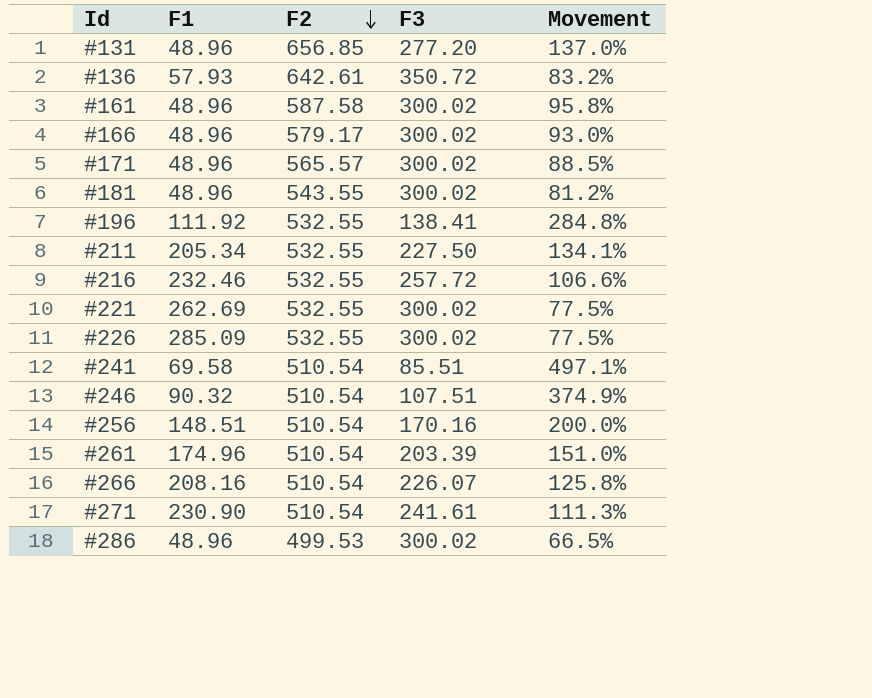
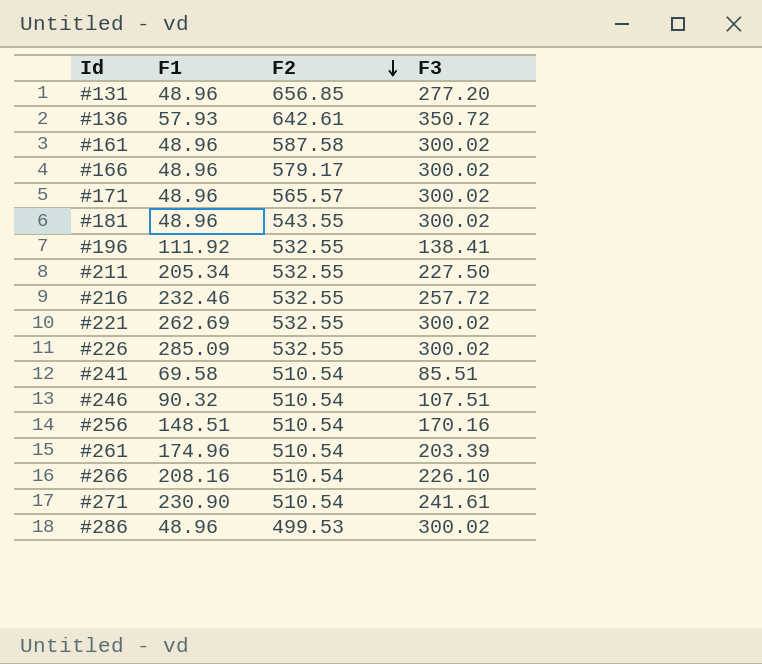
column Movement | formula: ([F2] - [F3]) / [F3] -> none
#266 | F3: 226.07 -> 226.10

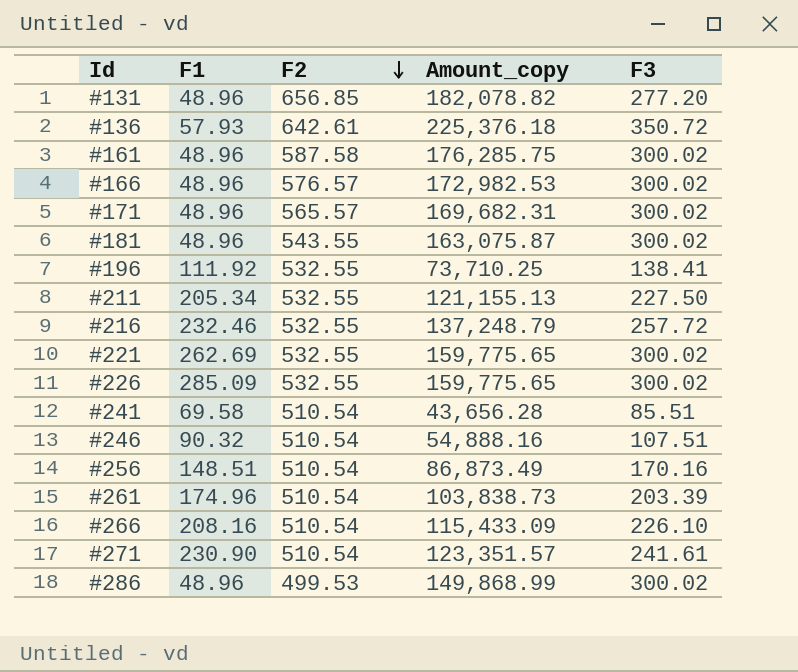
column Amount_copy | formula: none -> [F2] * [F3]
#166 | F2: 579.17 -> 576.57

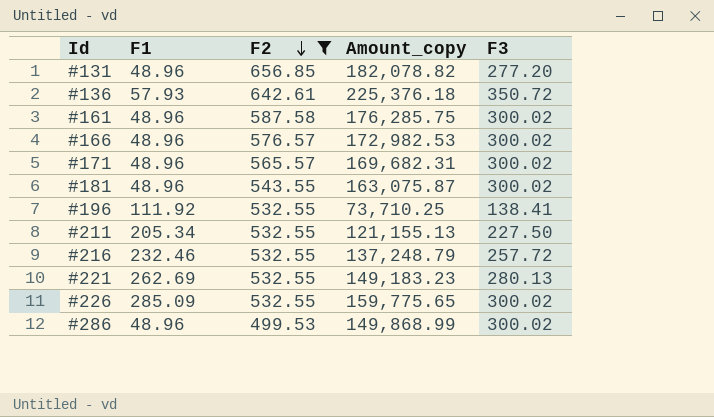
filter: none -> F2 != 510.54
#221 | Amount_copy: 159,775.65 -> 149,183.23
#221 | F3: 300.02 -> 280.13

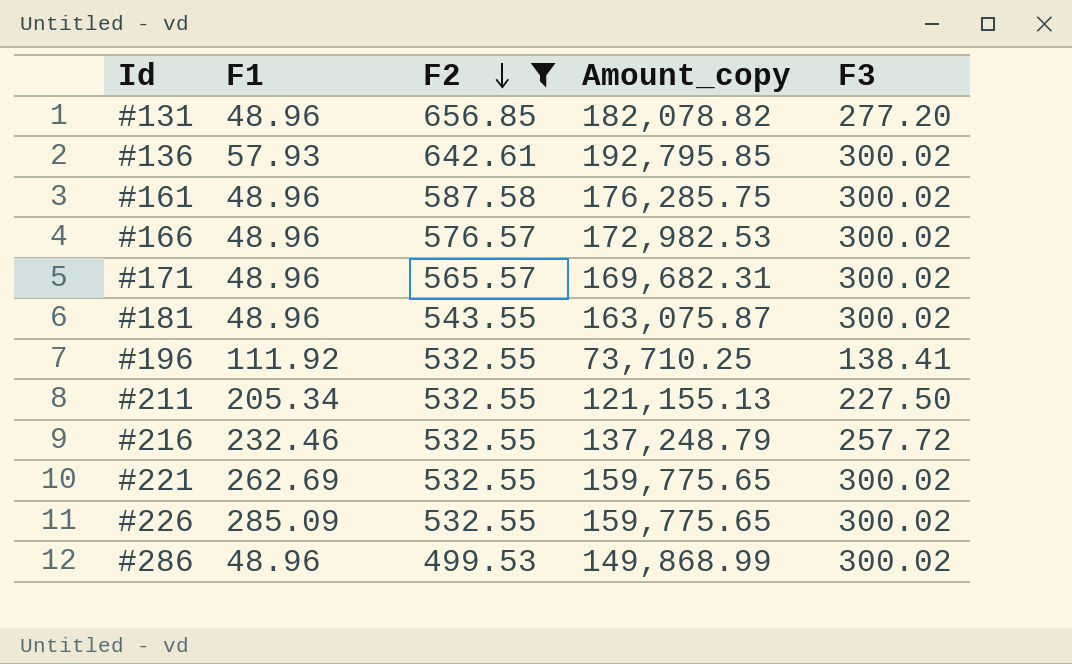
#136 | Amount_copy: 225,376.18 -> 192,795.85
#136 | F3: 350.72 -> 300.02
#221 | Amount_copy: 149,183.23 -> 159,775.65
#221 | F3: 280.13 -> 300.02

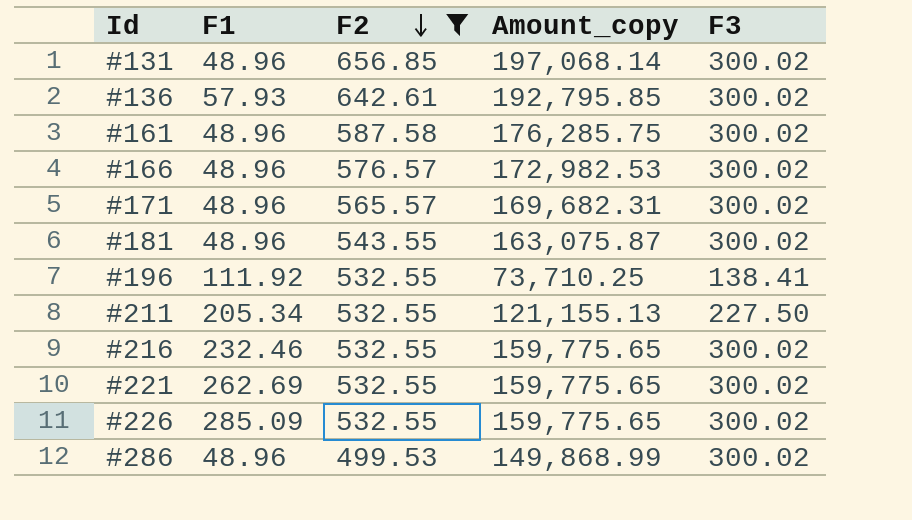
#131 | Amount_copy: 182,078.82 -> 197,068.14
#131 | F3: 277.20 -> 300.02
#216 | Amount_copy: 137,248.79 -> 159,775.65
#216 | F3: 257.72 -> 300.02

